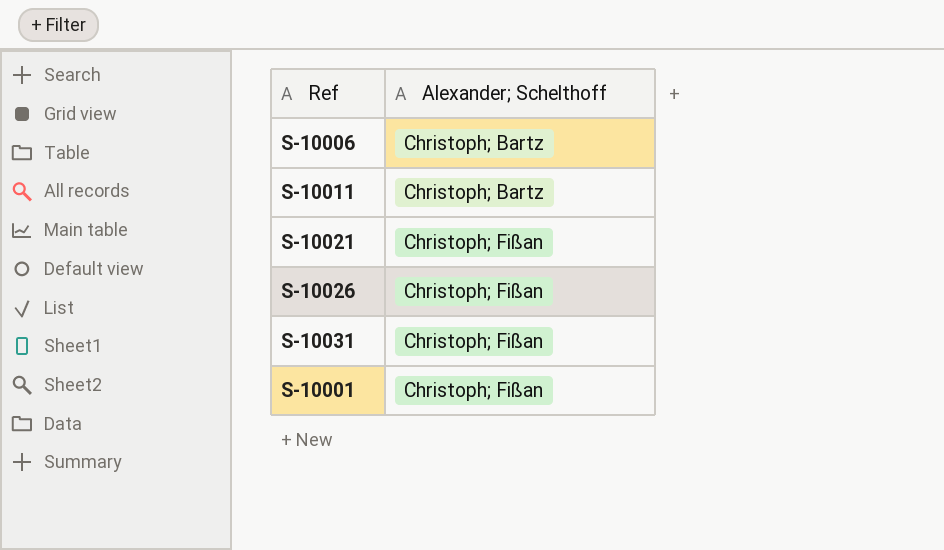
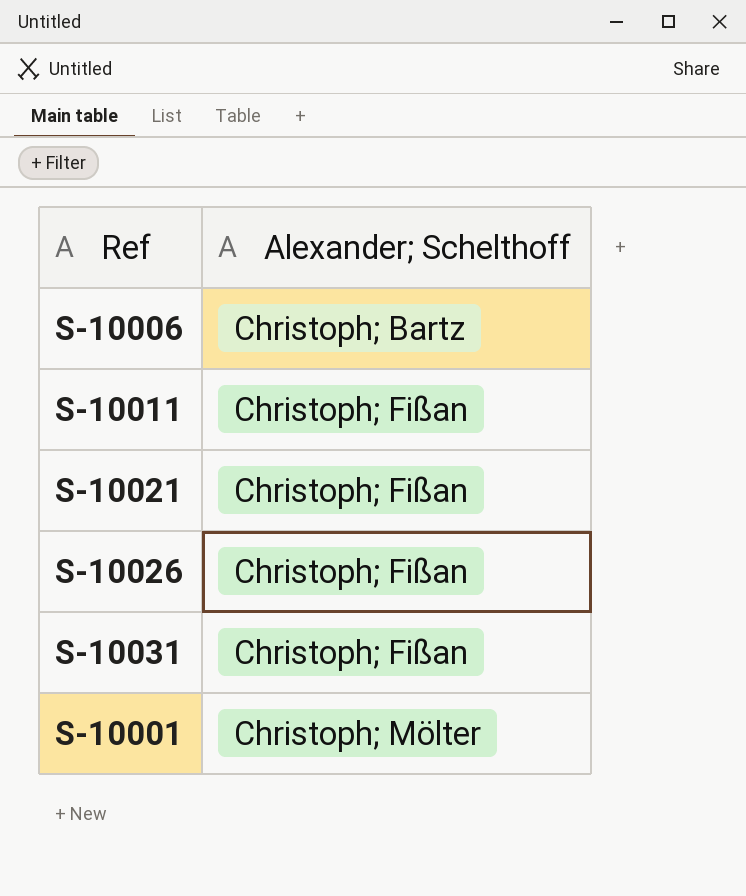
S-10011 | Alexander; Schelthoff: Christoph; Bartz -> Christoph; Fißan
S-10001 | Alexander; Schelthoff: Christoph; Fißan -> Christoph; Mölter

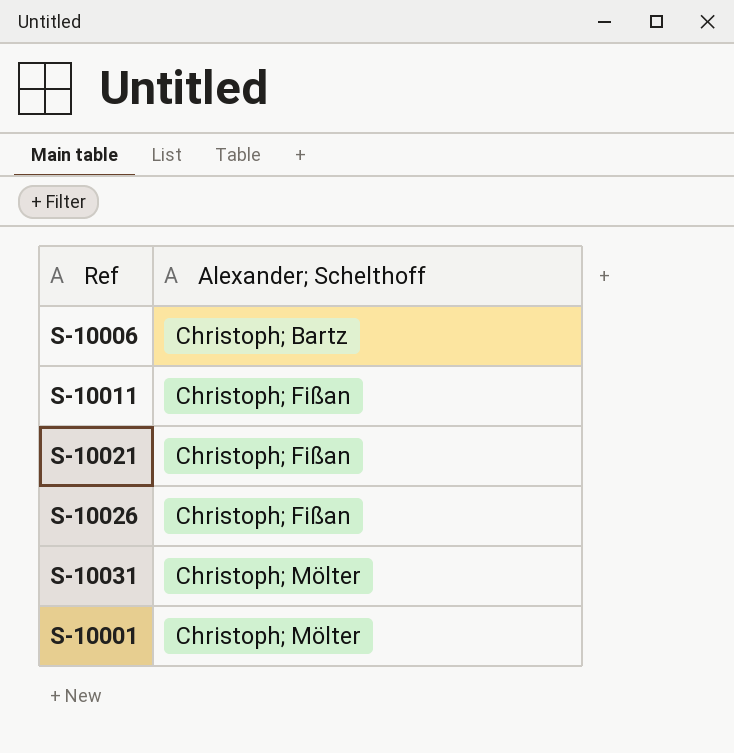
S-10031 | Alexander; Schelthoff: Christoph; Fißan -> Christoph; Mölter

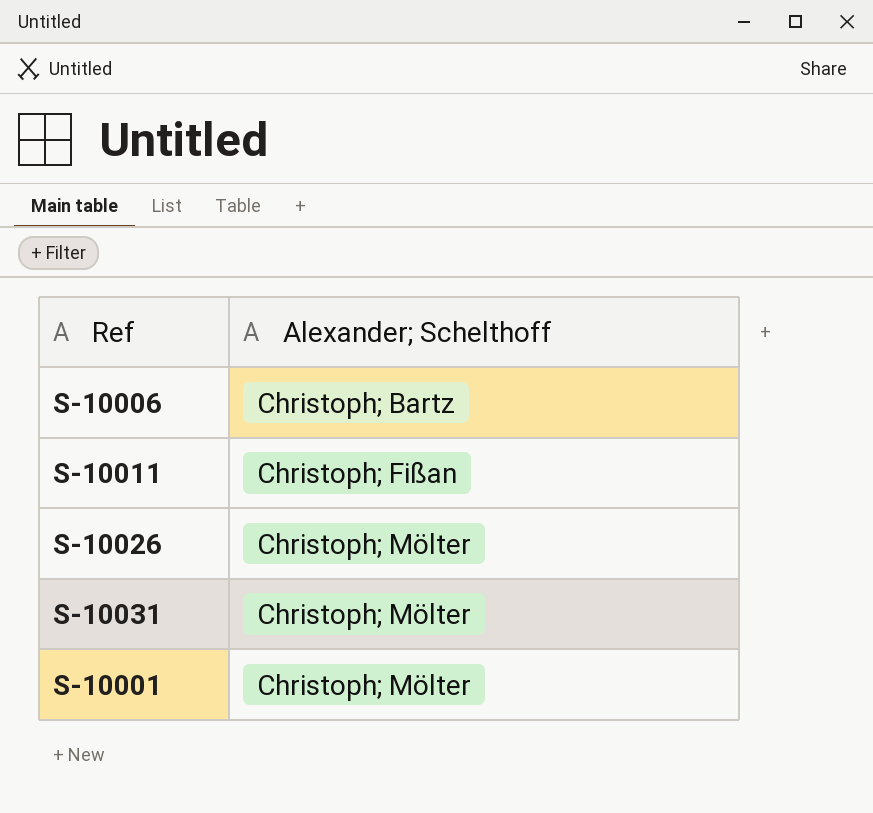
row S-10021: Christoph; Fißan -> none
S-10026 | Alexander; Schelthoff: Christoph; Fißan -> Christoph; Mölter

